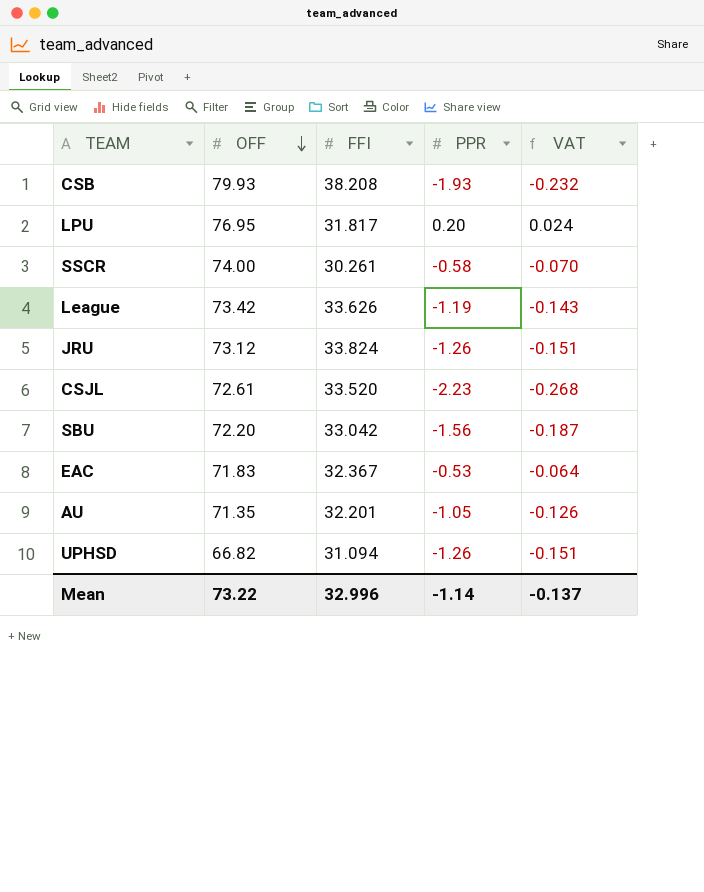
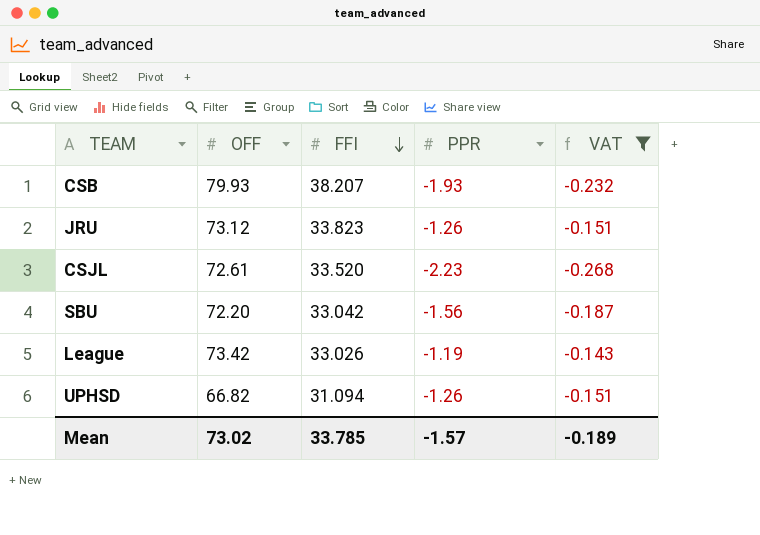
filter: none -> VAT <= -0.143
row order: OFF descending -> FFI descending
CSB | FFI: 38.208 -> 38.207
JRU | FFI: 33.824 -> 33.823
League | FFI: 33.626 -> 33.026
Mean | OFF: 73.22 -> 73.02
Mean | FFI: 32.996 -> 33.785
Mean | PPR: -1.14 -> -1.57
Mean | VAT: -0.137 -> -0.189

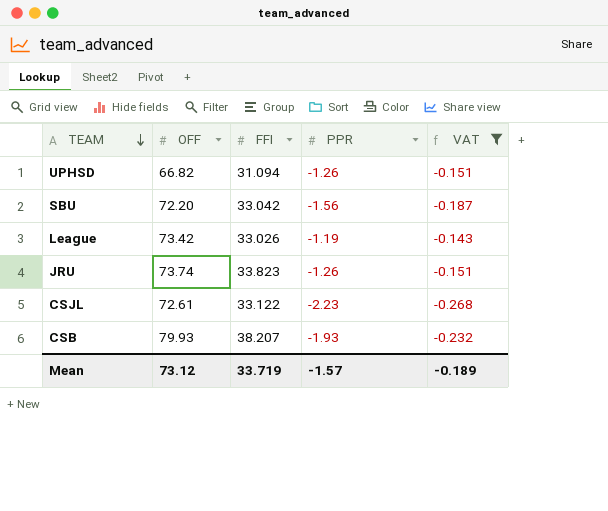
row order: FFI descending -> TEAM descending
JRU | OFF: 73.12 -> 73.74
CSJL | FFI: 33.520 -> 33.122
Mean | OFF: 73.02 -> 73.12
Mean | FFI: 33.785 -> 33.719

